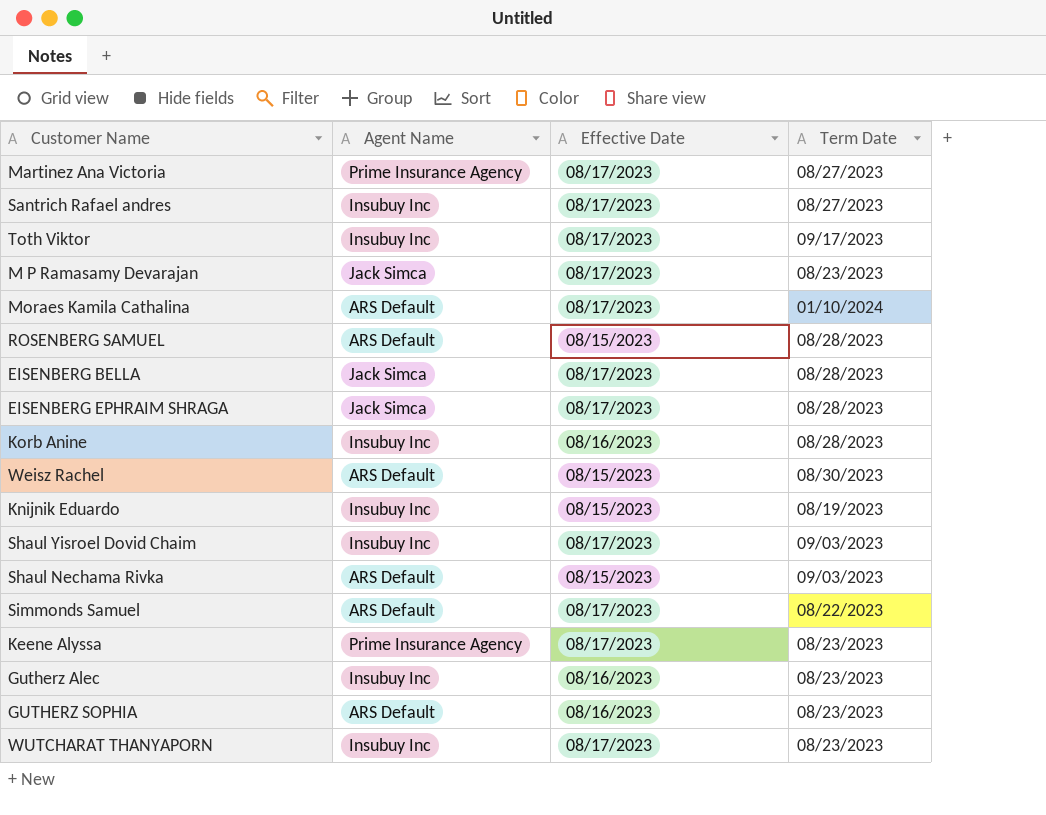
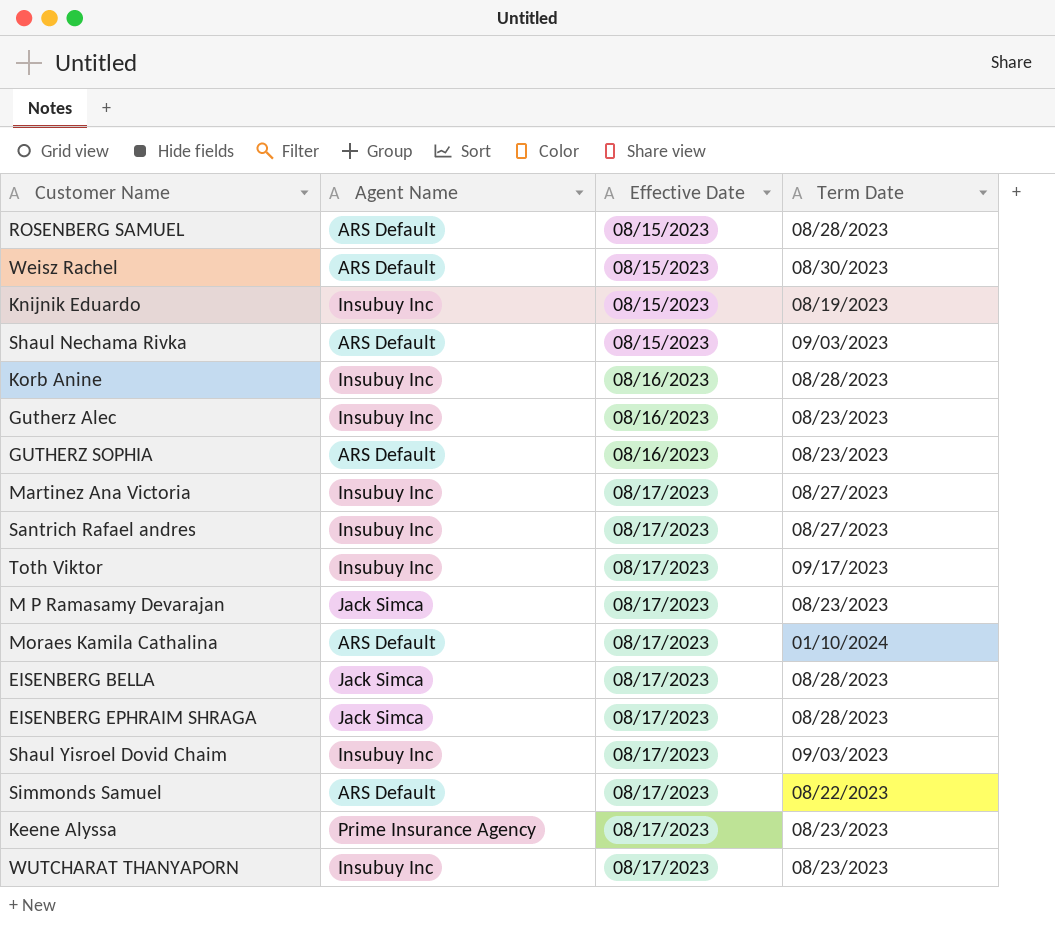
row order: none -> Effective Date ascending
Martinez Ana Victoria | Agent Name: Prime Insurance Agency -> Insubuy Inc

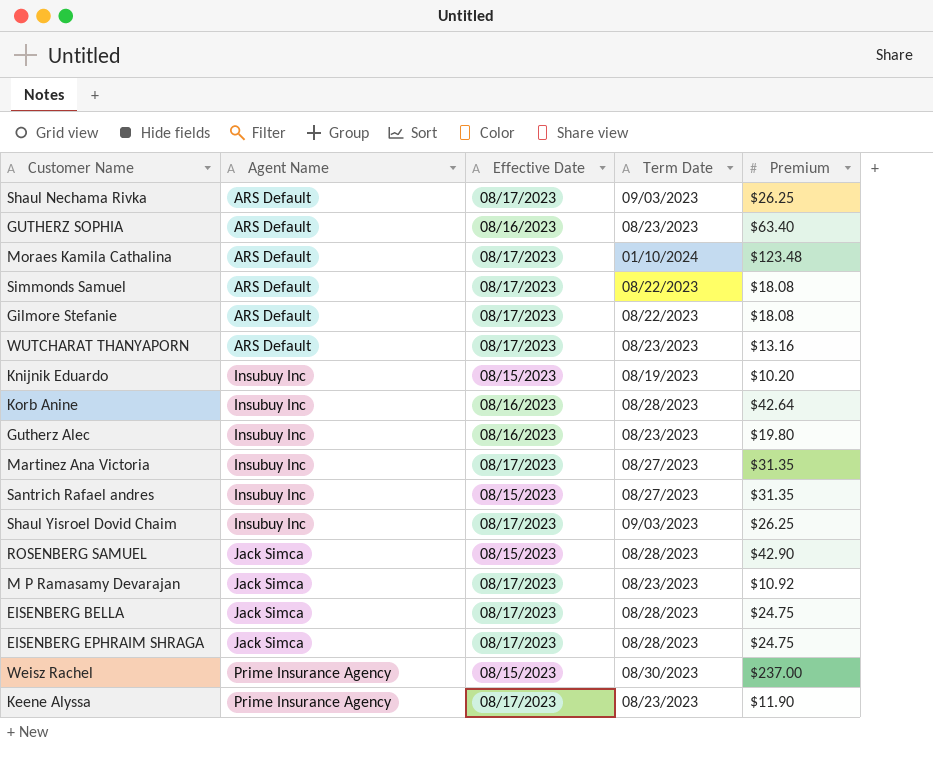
row order: Effective Date ascending -> Agent Name ascending
column Premium | position: none -> 5
row Toth Viktor: Insubuy Inc | 08/17/2023 | 09/17/2023 -> none
Shaul Nechama Rivka | Effective Date: 08/15/2023 -> 08/17/2023
row Gilmore Stefanie: none -> ARS Default | 08/17/2023 | 08/22/2023 | $18.08
WUTCHARAT THANYAPORN | Agent Name: Insubuy Inc -> ARS Default
Santrich Rafael andres | Effective Date: 08/17/2023 -> 08/15/2023
ROSENBERG SAMUEL | Agent Name: ARS Default -> Jack Simca
Weisz Rachel | Agent Name: ARS Default -> Prime Insurance Agency

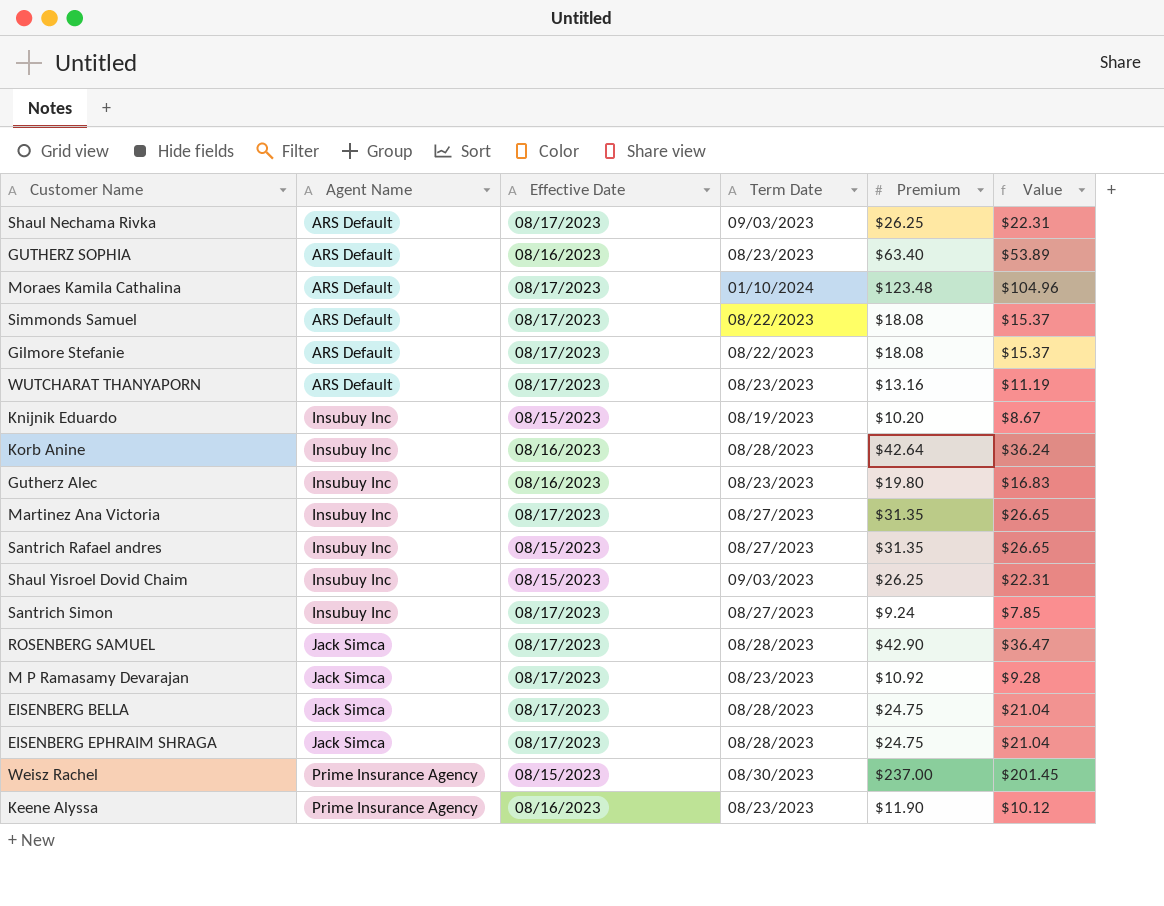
column Value | formula: none -> [Premium] * 0.85
Shaul Yisroel Dovid Chaim | Effective Date: 08/17/2023 -> 08/15/2023
row Santrich Simon: none -> Insubuy Inc | 08/17/2023 | 08/27/2023 | $9.24 | $7.85
ROSENBERG SAMUEL | Effective Date: 08/15/2023 -> 08/17/2023
Keene Alyssa | Effective Date: 08/17/2023 -> 08/16/2023

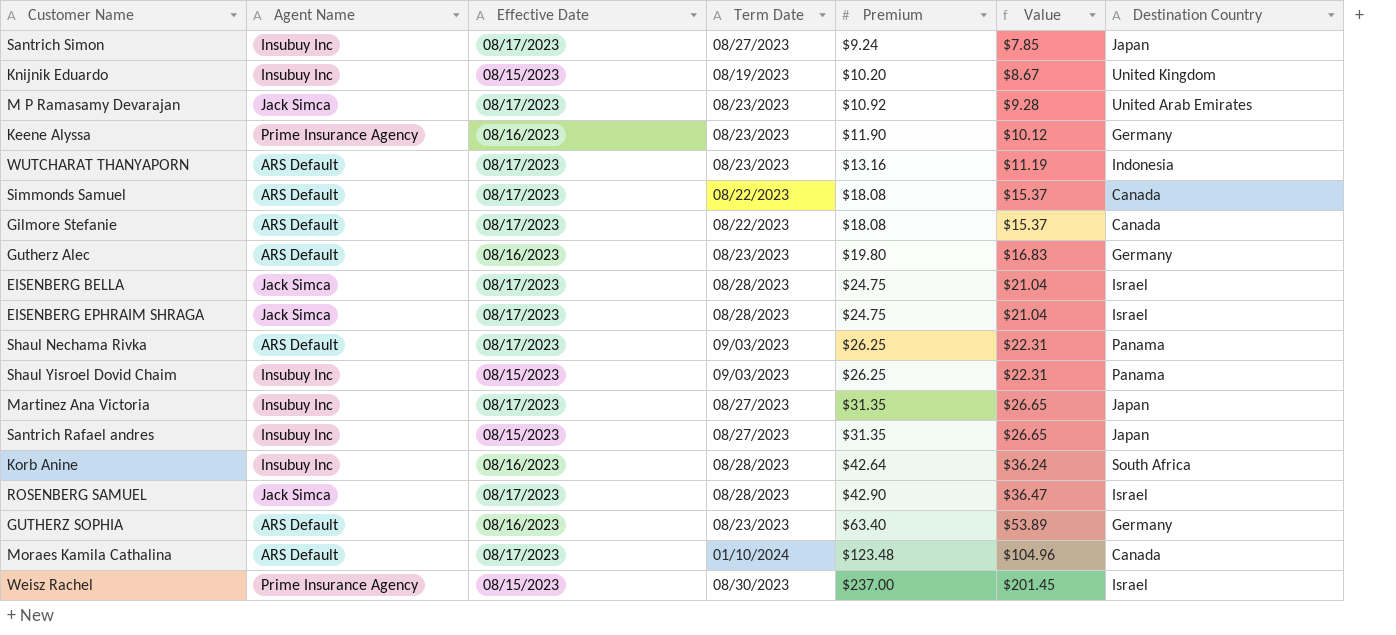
row order: Agent Name ascending -> Premium ascending
column Destination Country | position: none -> 7
Gutherz Alec | Agent Name: Insubuy Inc -> ARS Default

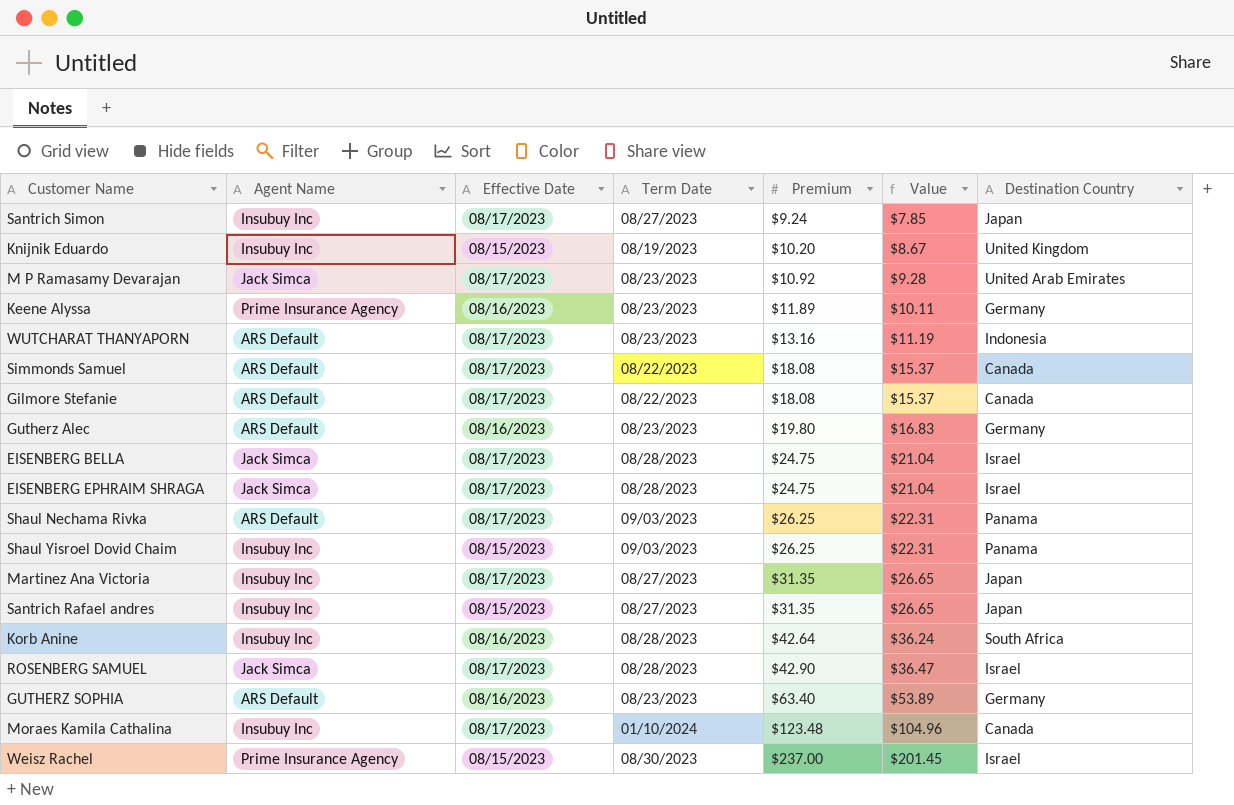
Keene Alyssa | Premium: $11.90 -> $11.89
Keene Alyssa | Value: $10.12 -> $10.11
Moraes Kamila Cathalina | Agent Name: ARS Default -> Insubuy Inc

